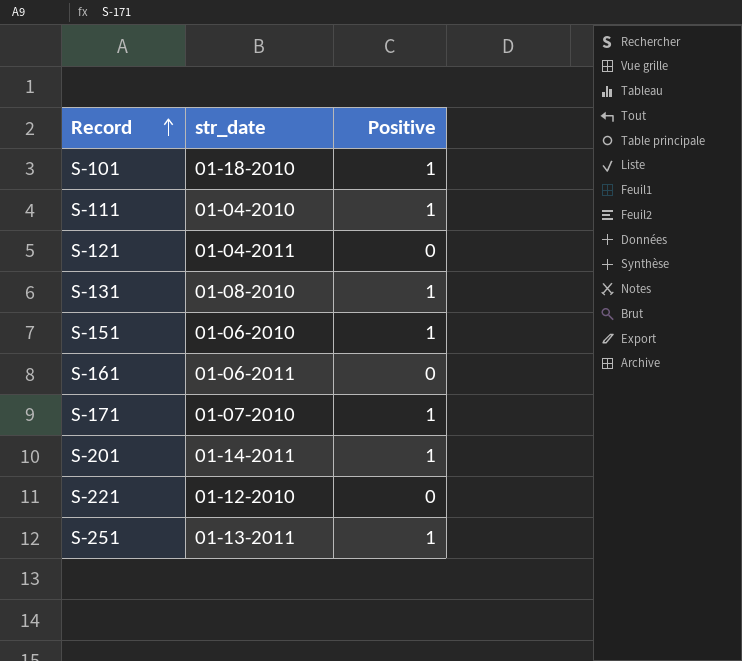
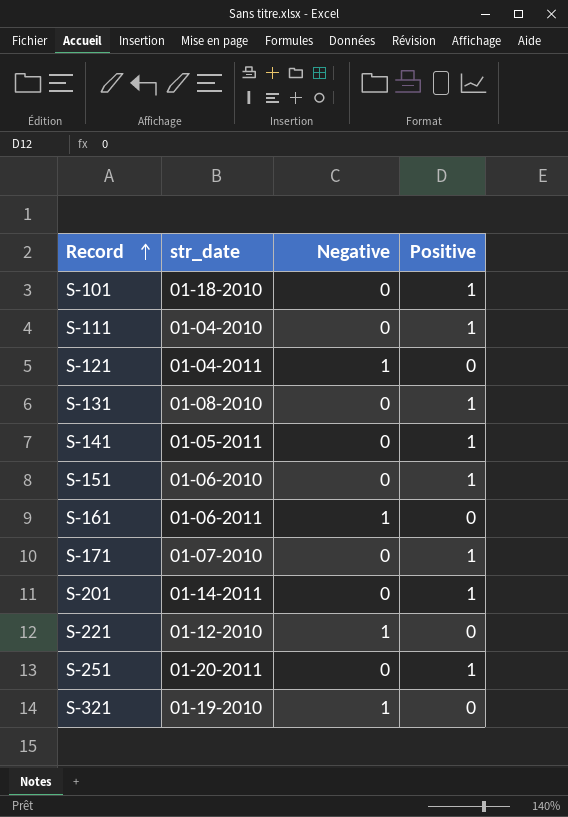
column Negative | position: none -> 3
row S-141: none -> 01-05-2011 | 0 | 1
S-251 | str_date: 01-13-2011 -> 01-20-2011
row S-321: none -> 01-19-2010 | 1 | 0

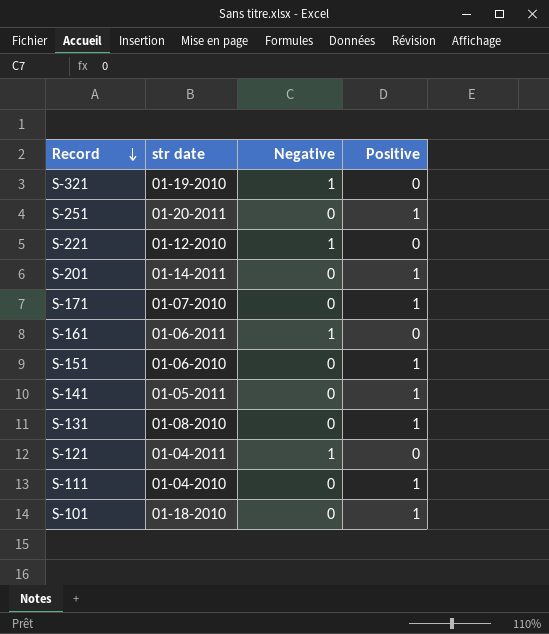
row order: Record ascending -> Record descending
column name: str_date -> str date

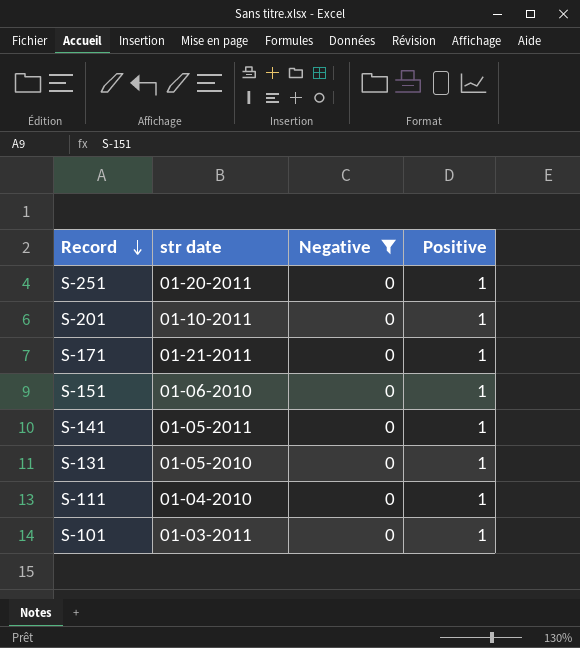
filter: none -> Negative = 0
S-201 | str date: 01-14-2011 -> 01-10-2011
S-171 | str date: 01-07-2010 -> 01-21-2011
S-131 | str date: 01-08-2010 -> 01-05-2010
S-101 | str date: 01-18-2010 -> 01-03-2011

